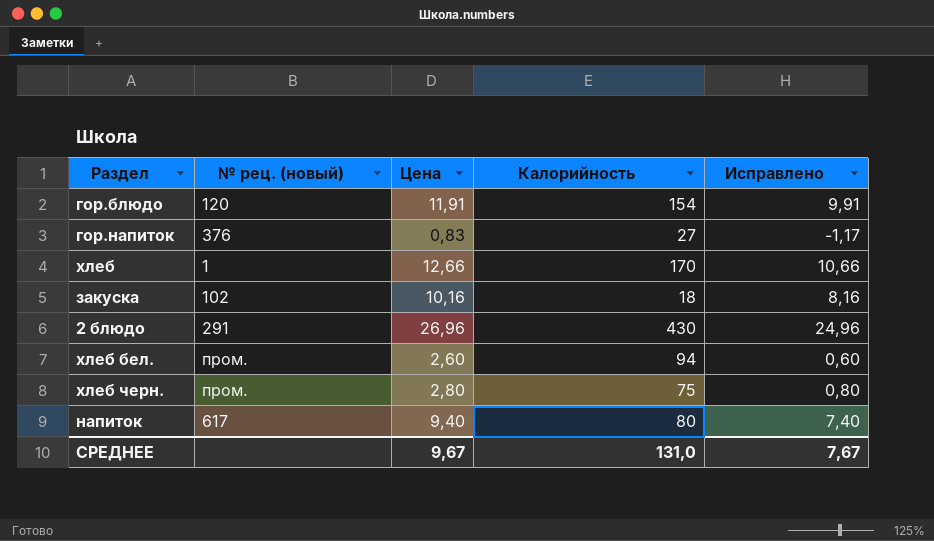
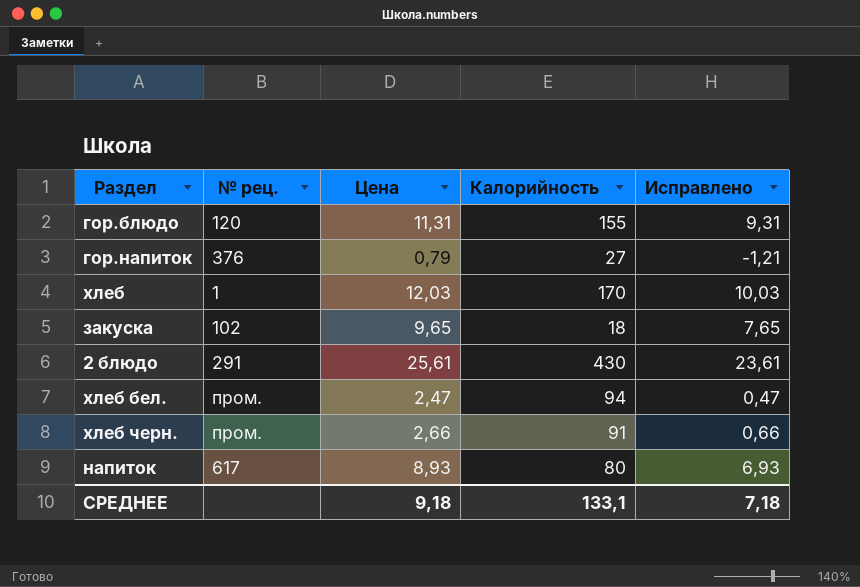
column name: № рец. (новый) -> № рец.
гор.блюдо | Цена: 11,91 -> 11,31
гор.блюдо | Калорийность: 154 -> 155
гор.блюдо | Исправлено: 9,91 -> 9,31
гор.напиток | Цена: 0,83 -> 0,79
гор.напиток | Исправлено: -1,17 -> -1,21
хлеб | Цена: 12,66 -> 12,03
хлеб | Исправлено: 10,66 -> 10,03
закуска | Цена: 10,16 -> 9,65
закуска | Исправлено: 8,16 -> 7,65
2 блюдо | Цена: 26,96 -> 25,61
2 блюдо | Исправлено: 24,96 -> 23,61
хлеб бел. | Цена: 2,60 -> 2,47
хлеб бел. | Исправлено: 0,60 -> 0,47
хлеб черн. | Цена: 2,80 -> 2,66
хлеб черн. | Калорийность: 75 -> 91
хлеб черн. | Исправлено: 0,80 -> 0,66
напиток | Цена: 9,40 -> 8,93
напиток | Исправлено: 7,40 -> 6,93
СРЕДНЕЕ | Цена: 9,67 -> 9,18
СРЕДНЕЕ | Калорийность: 131,0 -> 133,1
СРЕДНЕЕ | Исправлено: 7,67 -> 7,18

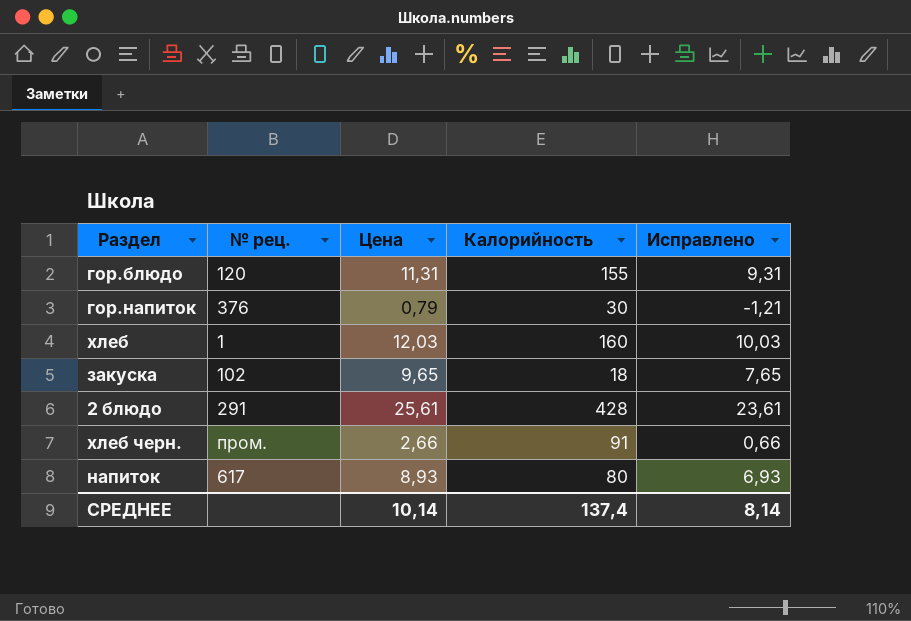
row хлеб бел.: пром. | 2,47 | 94 | 0,47 -> none
гор.напиток | Калорийность: 27 -> 30
хлеб | Калорийность: 170 -> 160
2 блюдо | Калорийность: 430 -> 428
СРЕДНЕЕ | Цена: 9,18 -> 10,14
СРЕДНЕЕ | Калорийность: 133,1 -> 137,4
СРЕДНЕЕ | Исправлено: 7,18 -> 8,14

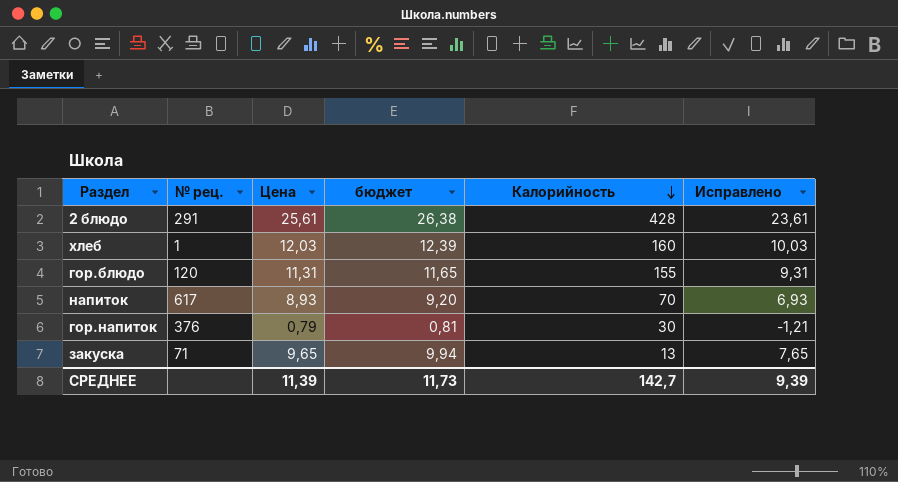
row order: none -> Калорийность descending
column бюджет | formula: none -> [Цена] * 1,03
row хлеб черн.: пром. | 2,66 | 91 | 0,66 -> none
напиток | Калорийность: 80 -> 70
закуска | № рец.: 102 -> 71
закуска | Калорийность: 18 -> 13
СРЕДНЕЕ | Цена: 10,14 -> 11,39
СРЕДНЕЕ | Калорийность: 137,4 -> 142,7
СРЕДНЕЕ | Исправлено: 8,14 -> 9,39

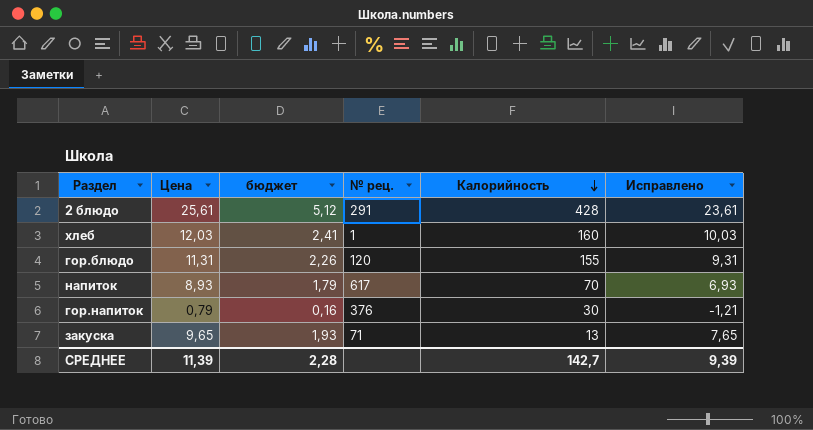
column бюджет | formula: [Цена] * 1,03 -> [Цена] * 0,2
column № рец. | position: 2 -> 4
СРЕДНЕЕ | бюджет: 11,73 -> 2,28

